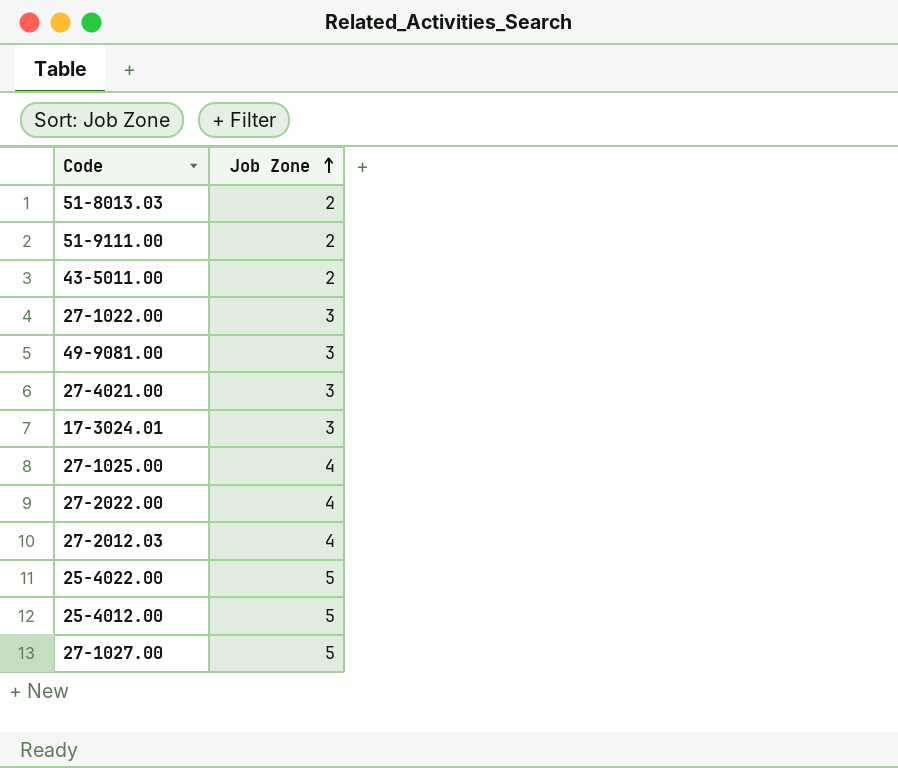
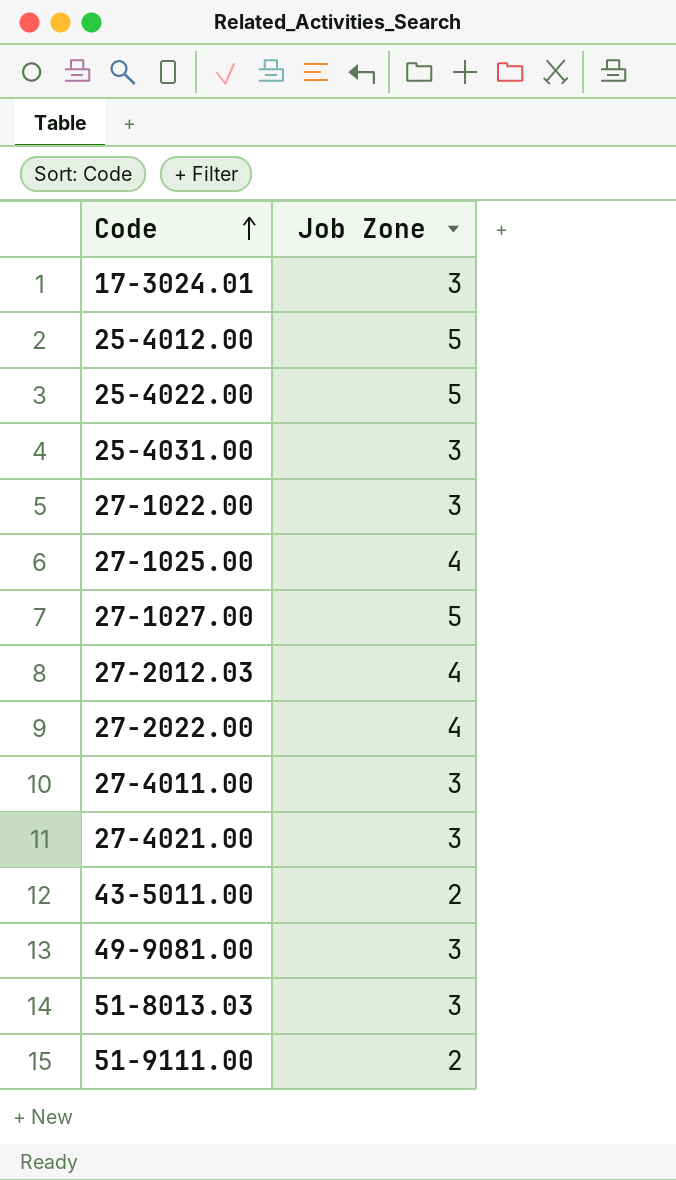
row order: Job Zone ascending -> Code ascending
row 25-4031.00: none -> 3
row 27-4011.00: none -> 3
51-8013.03 | Job Zone: 2 -> 3

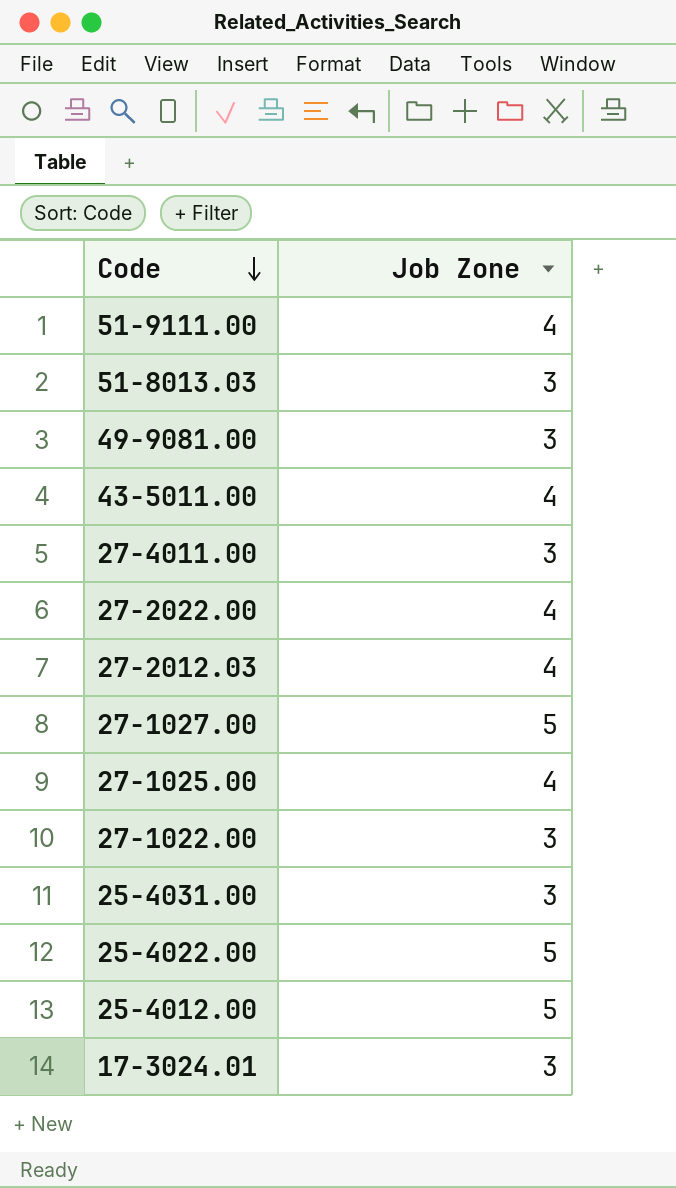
row order: Code ascending -> Code descending
row 27-4021.00: 3 -> none
51-9111.00 | Job Zone: 2 -> 4
43-5011.00 | Job Zone: 2 -> 4

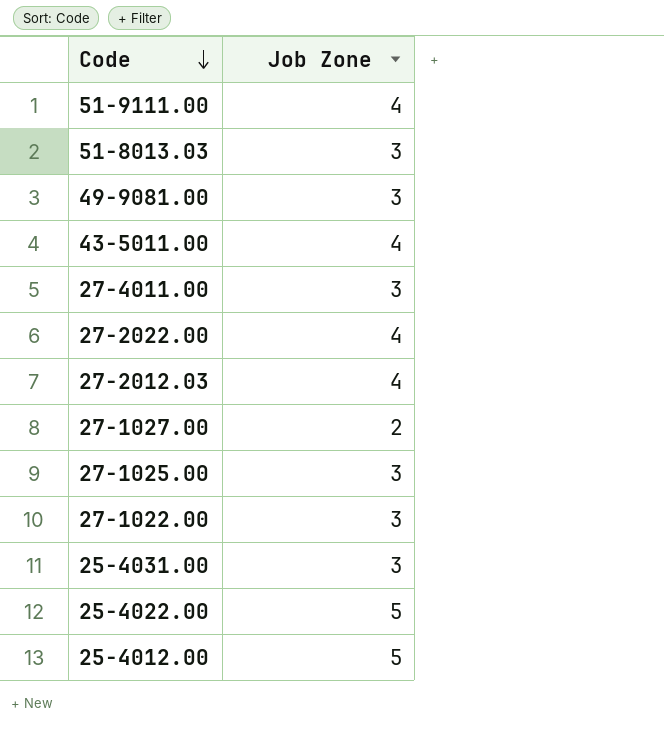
row 17-3024.01: 3 -> none
27-1027.00 | Job Zone: 5 -> 2
27-1025.00 | Job Zone: 4 -> 3

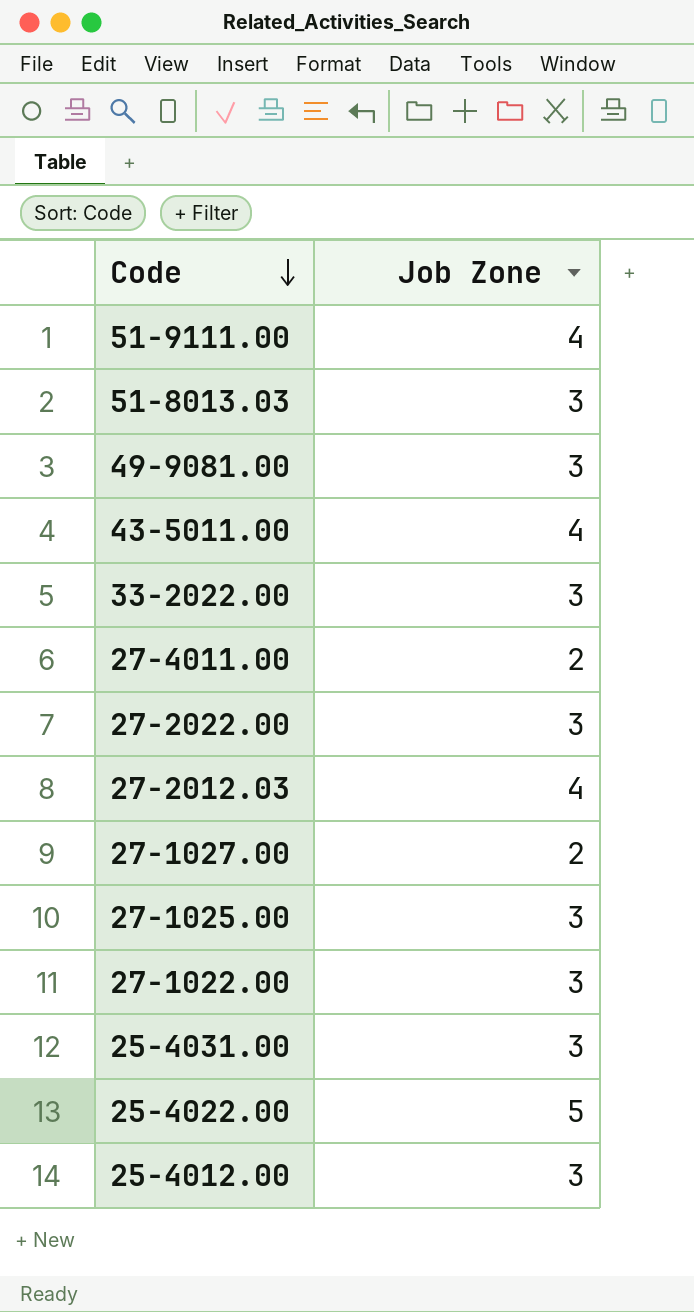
row 33-2022.00: none -> 3
27-4011.00 | Job Zone: 3 -> 2
27-2022.00 | Job Zone: 4 -> 3
25-4012.00 | Job Zone: 5 -> 3

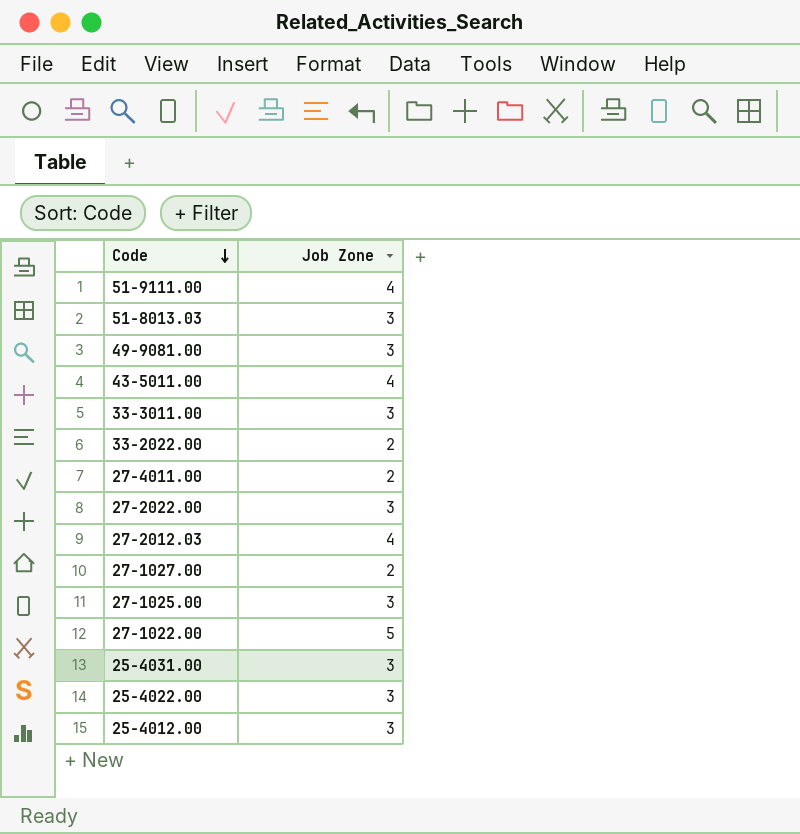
row 33-3011.00: none -> 3
33-2022.00 | Job Zone: 3 -> 2
27-1022.00 | Job Zone: 3 -> 5
25-4022.00 | Job Zone: 5 -> 3

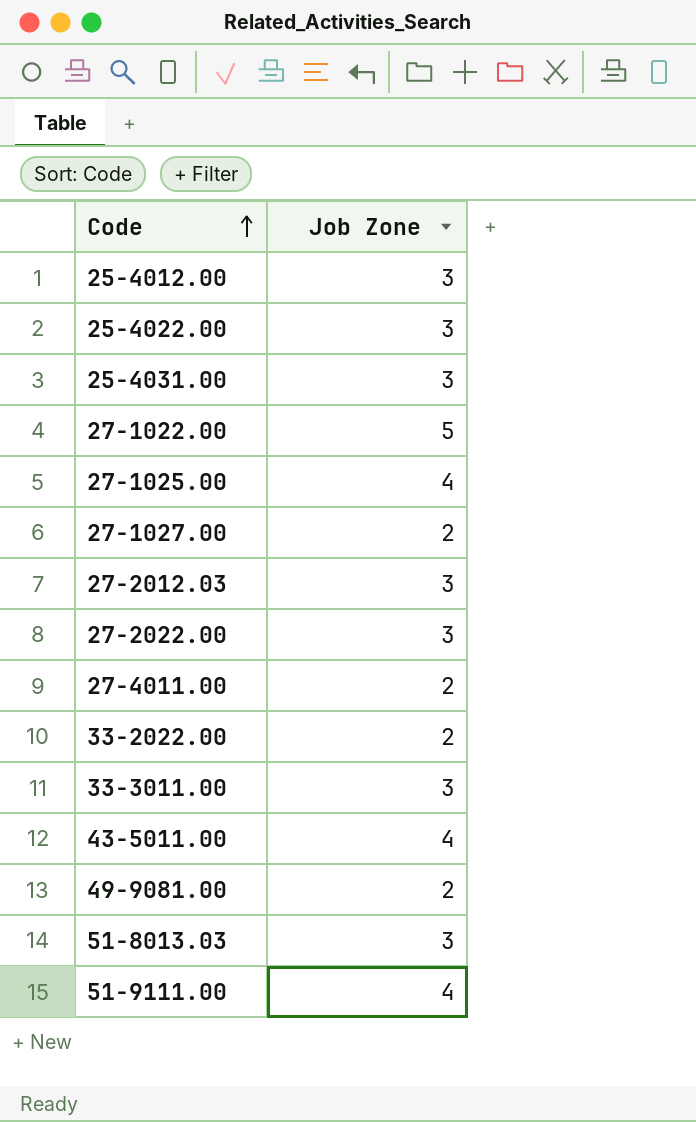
row order: Code descending -> Code ascending
27-1025.00 | Job Zone: 3 -> 4
27-2012.03 | Job Zone: 4 -> 3
49-9081.00 | Job Zone: 3 -> 2

